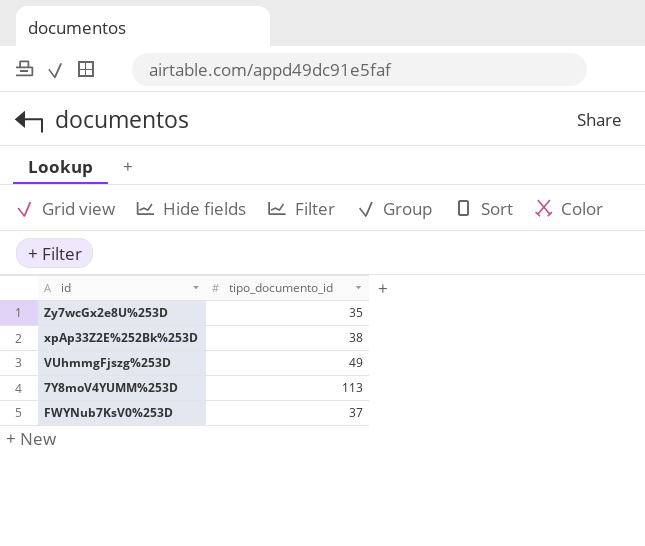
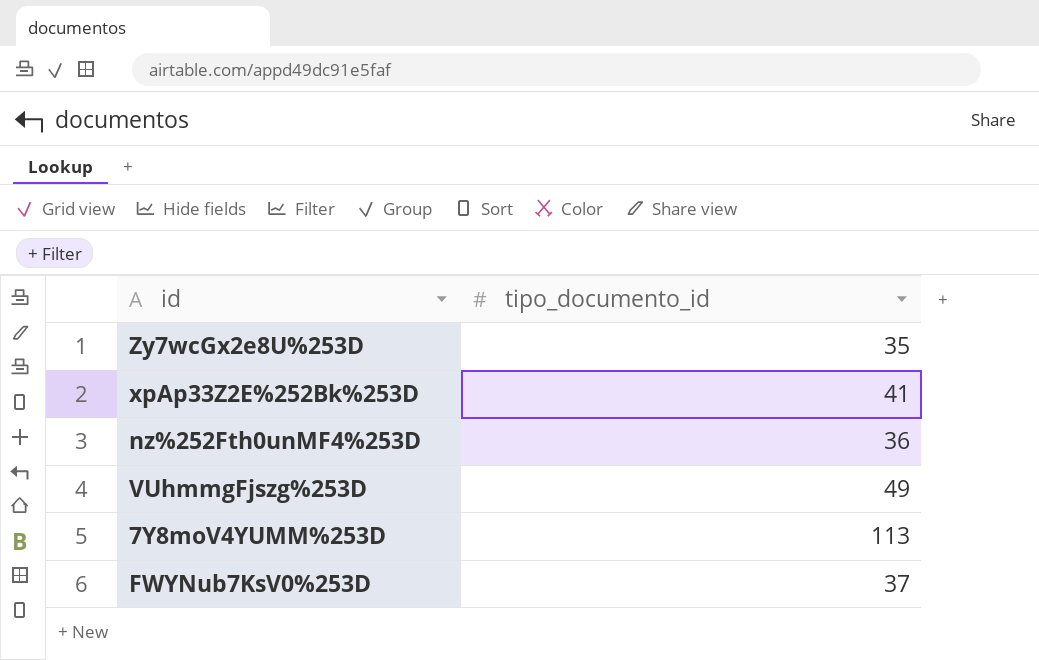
xpAp33Z2E%252Bk%253D | tipo_documento_id: 38 -> 41
row nz%252Fth0unMF4%253D: none -> 36

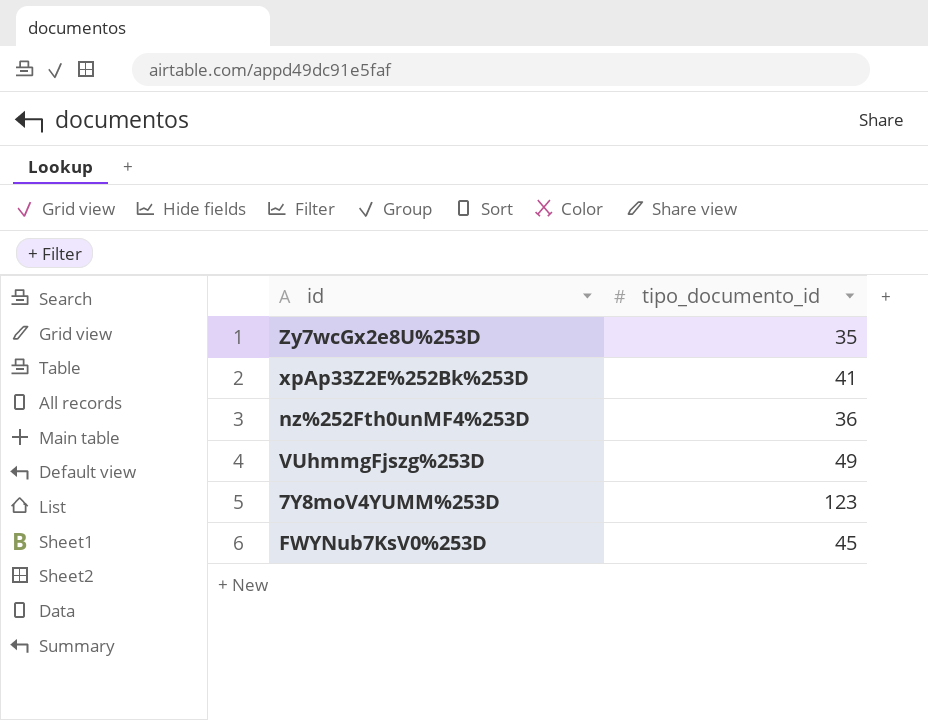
7Y8moV4YUMM%253D | tipo_documento_id: 113 -> 123
FWYNub7KsV0%253D | tipo_documento_id: 37 -> 45

